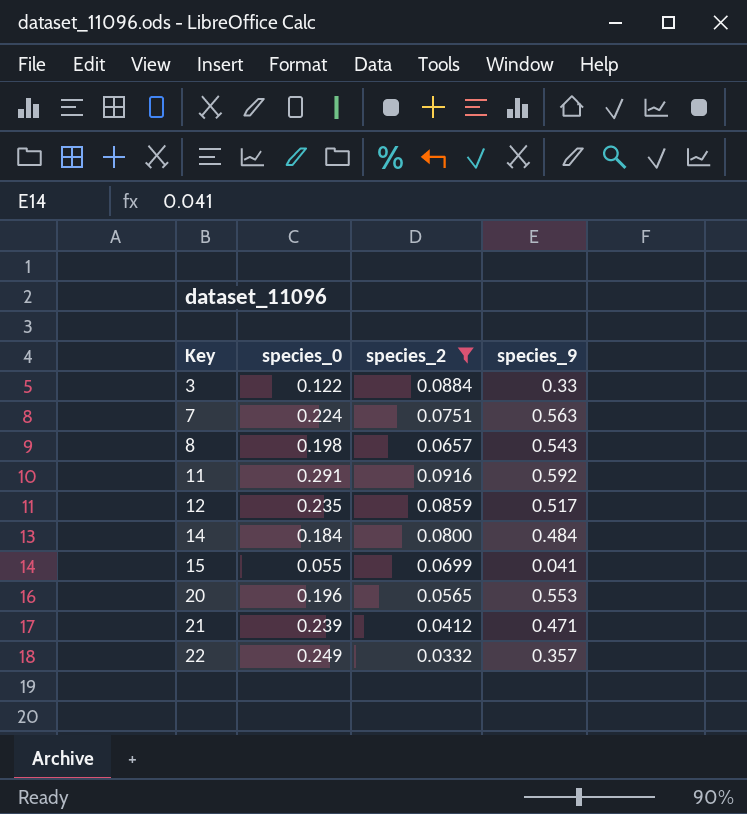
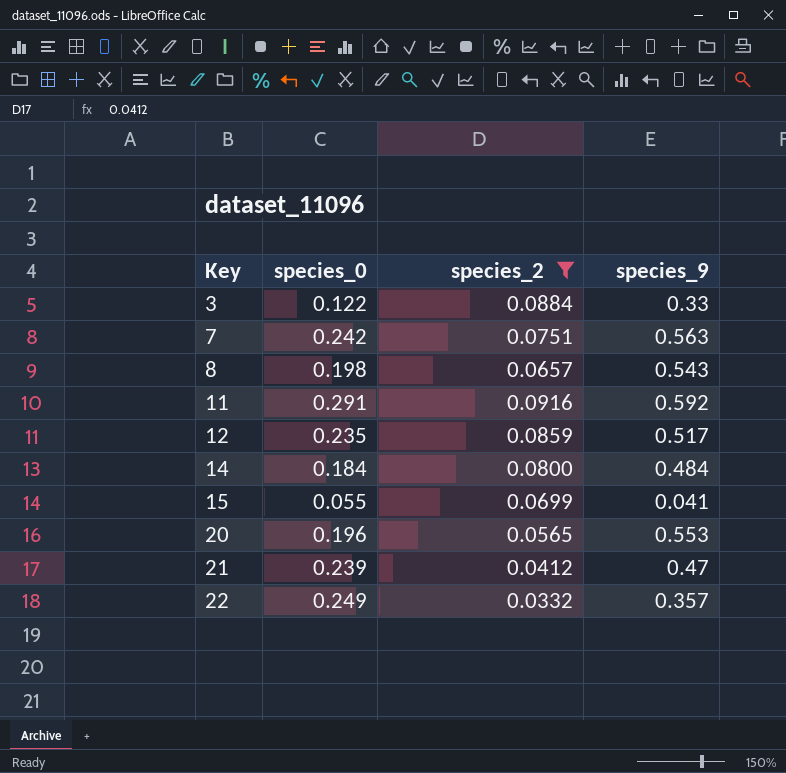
7 | species_0: 0.224 -> 0.242
21 | species_9: 0.471 -> 0.47

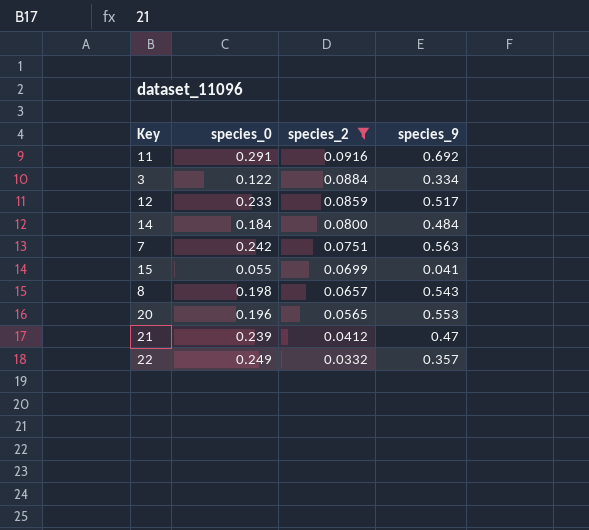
row order: Key ascending -> species_2 descending
11 | species_9: 0.592 -> 0.692
3 | species_9: 0.33 -> 0.334
12 | species_0: 0.235 -> 0.233

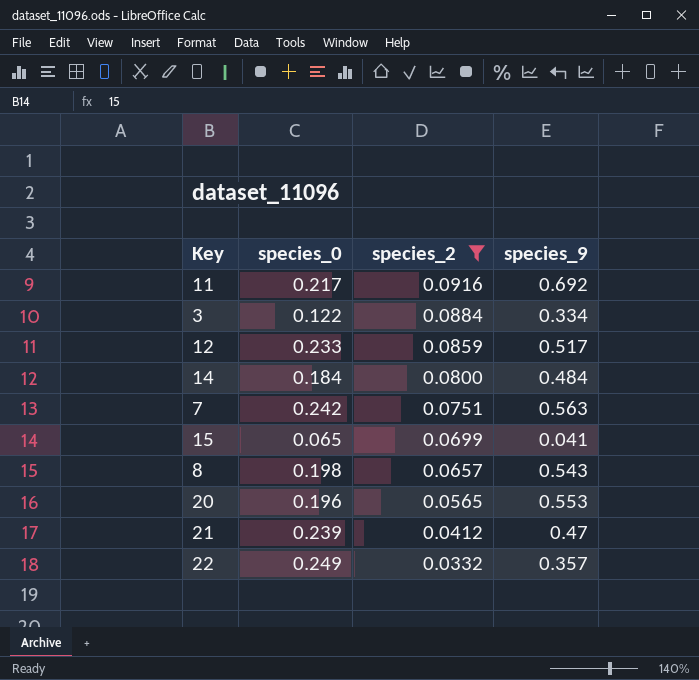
11 | species_0: 0.291 -> 0.217
15 | species_0: 0.055 -> 0.065

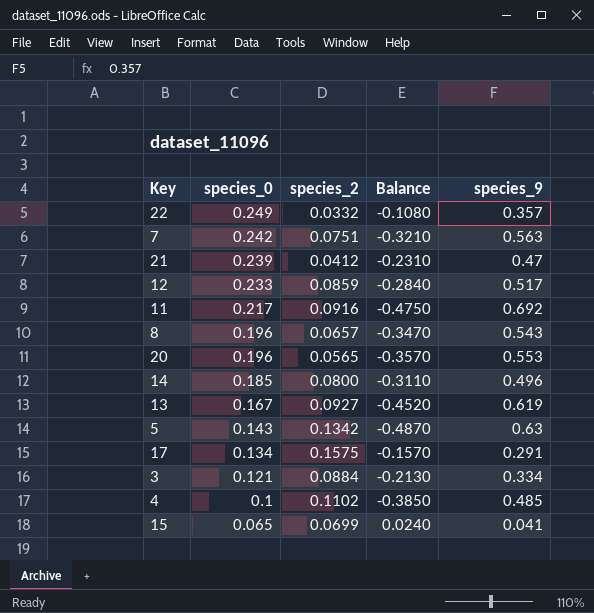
filter: species_2 <= 0.0916 -> none
row order: species_2 descending -> species_0 descending
column Balance | formula: none -> [species_0] - [species_9]
8 | species_0: 0.198 -> 0.196
14 | species_0: 0.184 -> 0.185
14 | species_9: 0.484 -> 0.496
3 | species_0: 0.122 -> 0.121

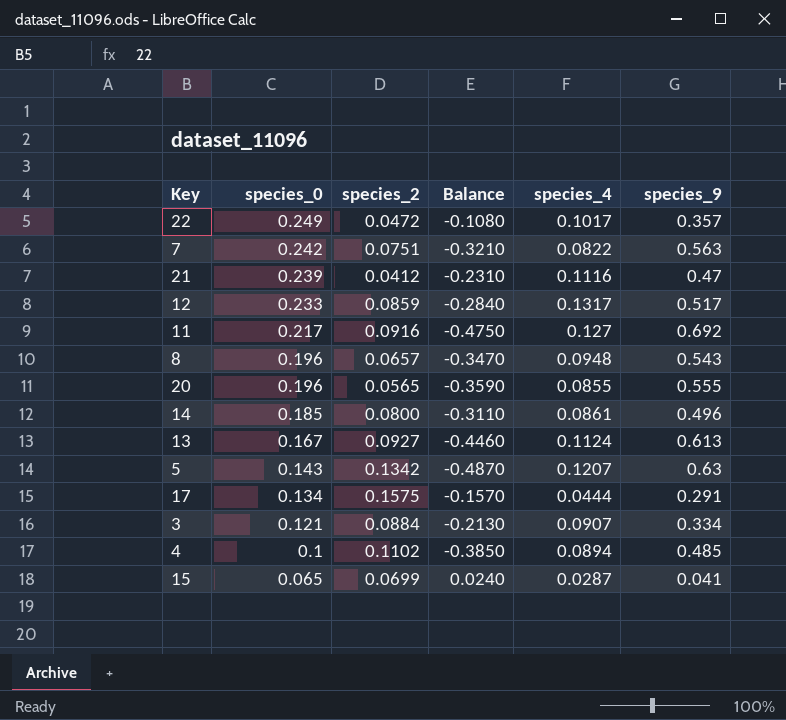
column species_4 | position: none -> 5
22 | species_2: 0.0332 -> 0.0472
20 | Balance: -0.3570 -> -0.3590
20 | species_9: 0.553 -> 0.555
13 | Balance: -0.4520 -> -0.4460
13 | species_9: 0.619 -> 0.613

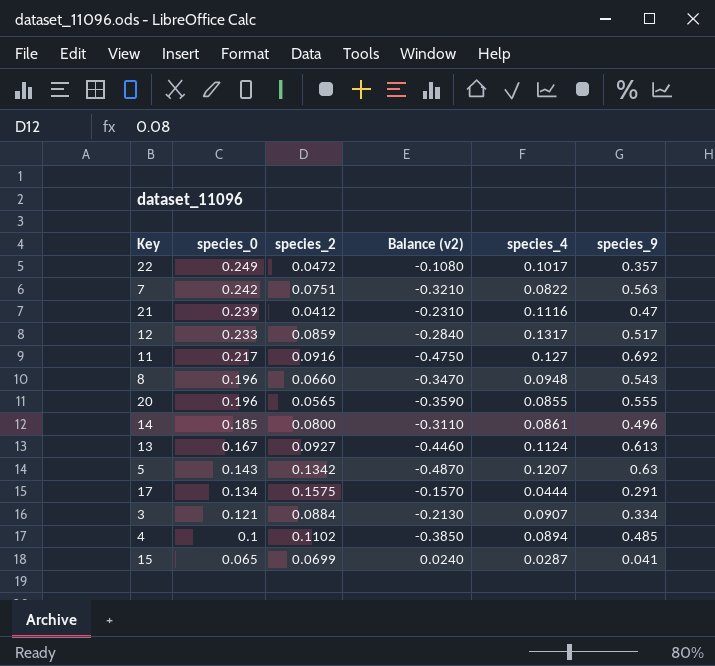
column name: Balance -> Balance (v2)
8 | species_2: 0.0657 -> 0.0660

